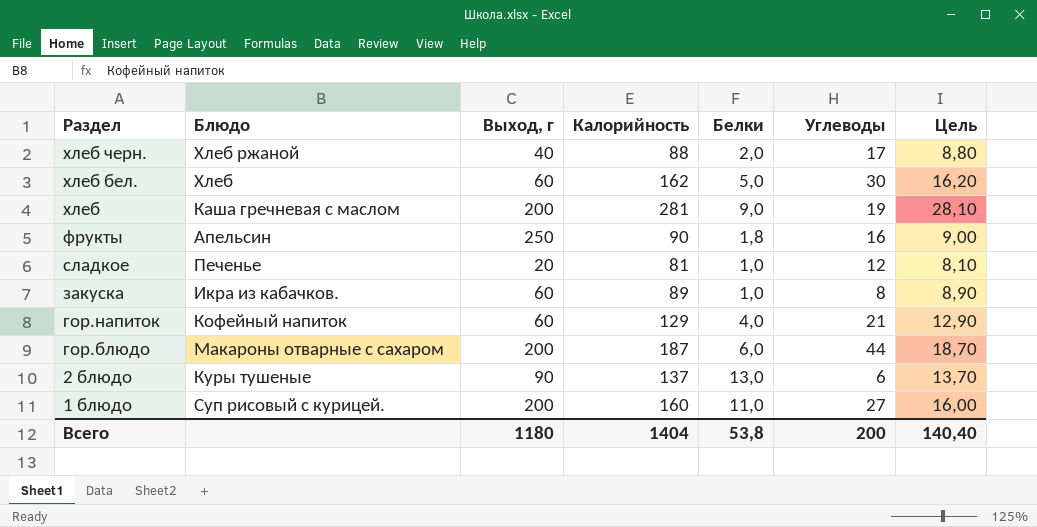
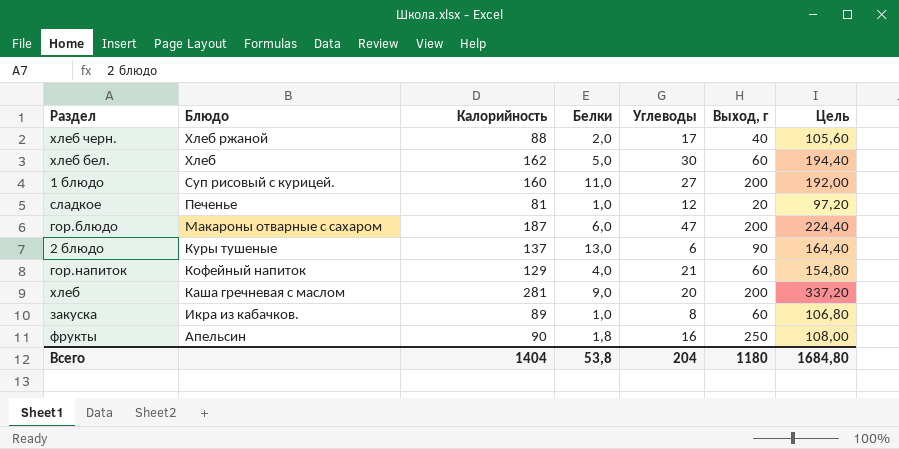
row order: Раздел descending -> Блюдо descending
column Выход, г | position: 3 -> 6
column Цель | formula: [Калорийность] * 0,1 -> [Калорийность] * 1,2
гор.блюдо | Углеводы: 44 -> 47
хлеб | Углеводы: 19 -> 20
Всего | Углеводы: 200 -> 204
Всего | Цель: 140,40 -> 1684,80

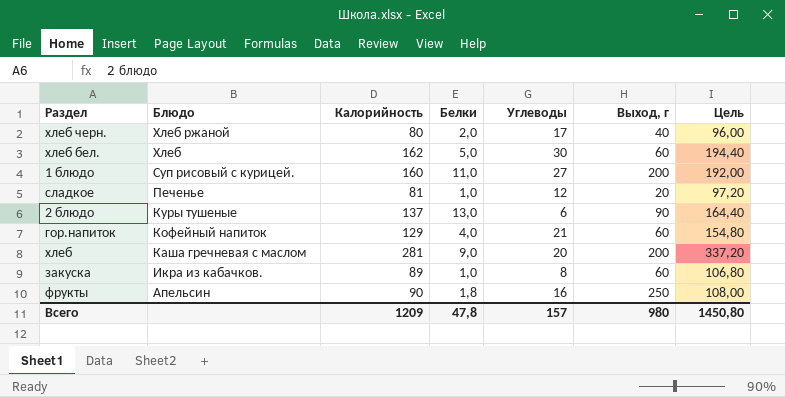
row гор.блюдо: Макароны отварные с сахаром | 187 | 6,0 | 47 | 200 | 224,40 -> none
хлеб черн. | Калорийность: 88 -> 80
хлеб черн. | Цель: 105,60 -> 96,00
Всего | Калорийность: 1404 -> 1209
Всего | Белки: 53,8 -> 47,8
Всего | Углеводы: 204 -> 157
Всего | Выход, г: 1180 -> 980
Всего | Цель: 1684,80 -> 1450,80

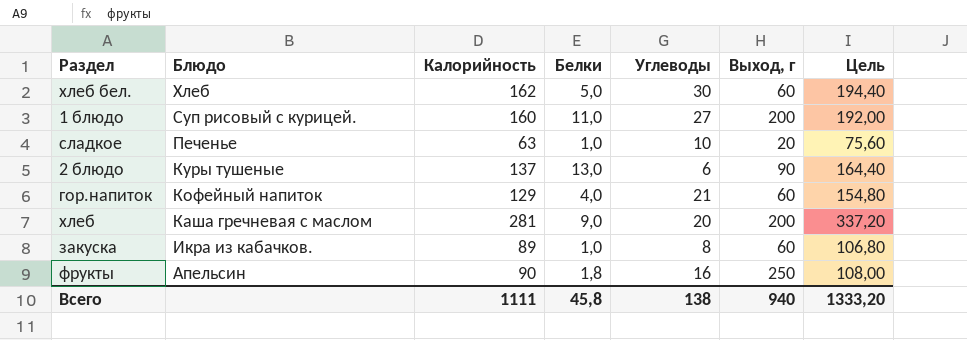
row хлеб черн.: Хлеб ржаной | 80 | 2,0 | 17 | 40 | 96,00 -> none
сладкое | Калорийность: 81 -> 63
сладкое | Углеводы: 12 -> 10
сладкое | Цель: 97,20 -> 75,60
Всего | Калорийность: 1209 -> 1111
Всего | Белки: 47,8 -> 45,8
Всего | Углеводы: 157 -> 138
Всего | Выход, г: 980 -> 940
Всего | Цель: 1450,80 -> 1333,20

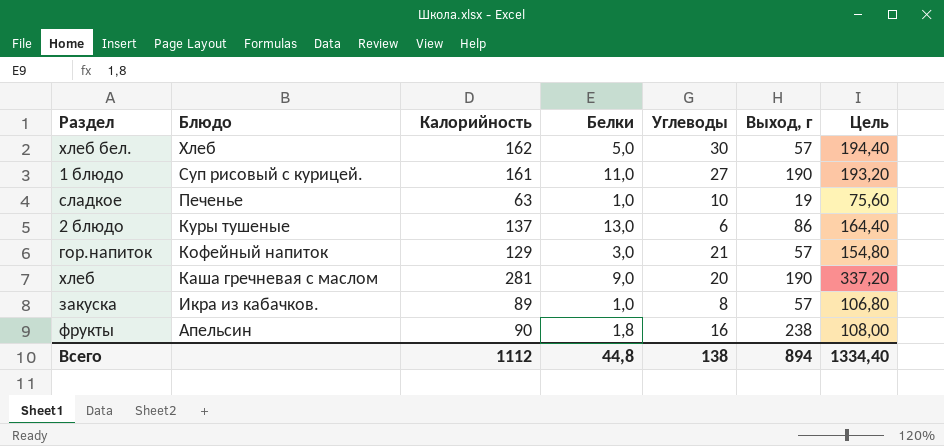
хлеб бел. | Выход, г: 60 -> 57
1 блюдо | Калорийность: 160 -> 161
1 блюдо | Выход, г: 200 -> 190
1 блюдо | Цель: 192,00 -> 193,20
сладкое | Выход, г: 20 -> 19
2 блюдо | Выход, г: 90 -> 86
гор.напиток | Белки: 4,0 -> 3,0
гор.напиток | Выход, г: 60 -> 57
хлеб | Выход, г: 200 -> 190
закуска | Выход, г: 60 -> 57
фрукты | Выход, г: 250 -> 238
Всего | Калорийность: 1111 -> 1112
Всего | Белки: 45,8 -> 44,8
Всего | Выход, г: 940 -> 894
Всего | Цель: 1333,20 -> 1334,40

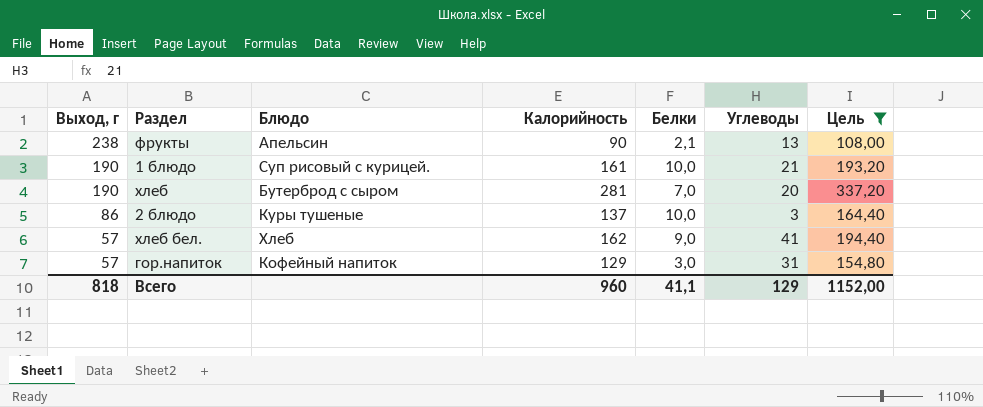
filter: none -> Цель >= 108,00
row order: Блюдо descending -> Выход, г descending
column Выход, г | position: 6 -> 1
фрукты | Белки: 1,8 -> 2,1
фрукты | Углеводы: 16 -> 13
1 блюдо | Белки: 11,0 -> 10,0
1 блюдо | Углеводы: 27 -> 21
хлеб | Блюдо: Каша гречневая с маслом -> Бутерброд с сыром
хлеб | Белки: 9,0 -> 7,0
2 блюдо | Белки: 13,0 -> 10,0
2 блюдо | Углеводы: 6 -> 3
хлеб бел. | Белки: 5,0 -> 9,0
хлеб бел. | Углеводы: 30 -> 41
гор.напиток | Углеводы: 21 -> 31
Всего | Выход, г: 894 -> 818
Всего | Калорийность: 1112 -> 960
Всего | Белки: 44,8 -> 41,1
Всего | Углеводы: 138 -> 129
Всего | Цель: 1334,40 -> 1152,00

